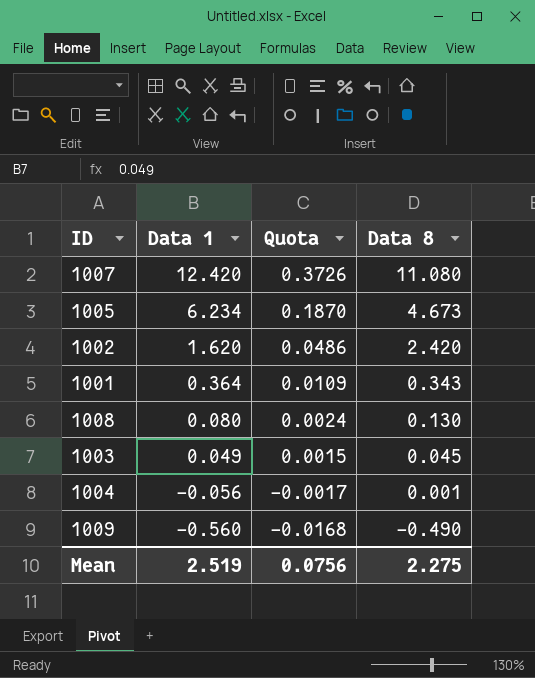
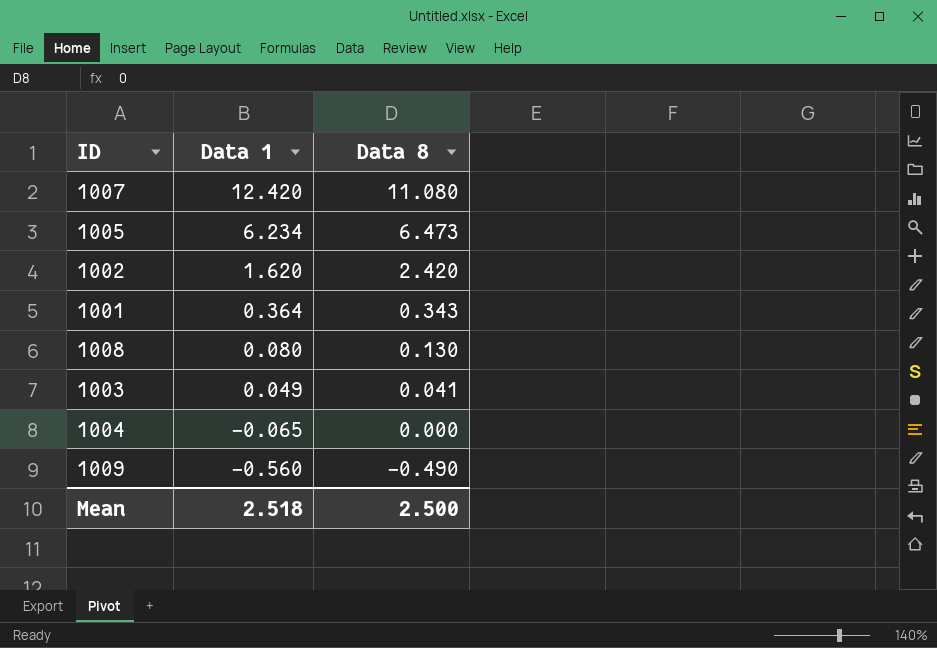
column Quota | formula: [Data 1] * 0.03 -> none
1005 | Data 8: 4.673 -> 6.473
1003 | Data 8: 0.045 -> 0.041
1004 | Data 1: -0.056 -> -0.065
1004 | Data 8: 0.001 -> 0.000
Mean | Data 1: 2.519 -> 2.518
Mean | Data 8: 2.275 -> 2.500

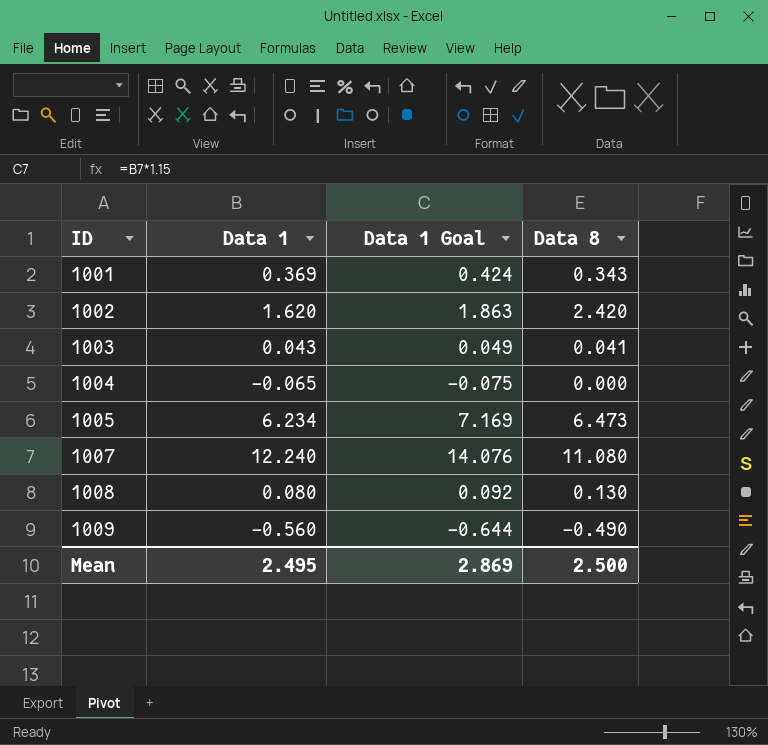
row order: Data 1 descending -> ID ascending
column Data 1 Goal | formula: none -> [Data 1] * 1.15
1001 | Data 1: 0.364 -> 0.369
1003 | Data 1: 0.049 -> 0.043
1007 | Data 1: 12.420 -> 12.240
Mean | Data 1: 2.518 -> 2.495

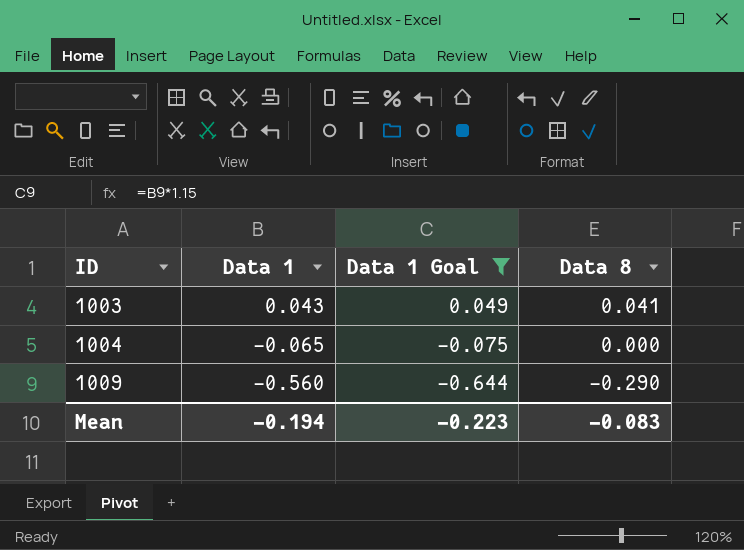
filter: none -> Data 1 Goal <= 0.049
1009 | Data 8: -0.490 -> -0.290
Mean | Data 1: 2.495 -> -0.194
Mean | Data 1 Goal: 2.869 -> -0.223
Mean | Data 8: 2.500 -> -0.083

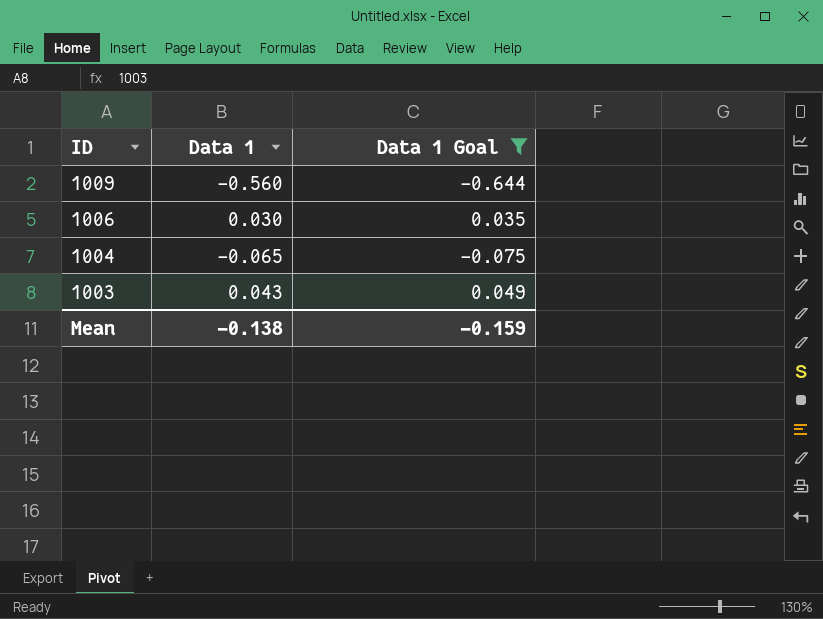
row order: ID ascending -> ID descending
column Data 8 | position: 4 -> none
row 1006: none -> 0.030 | 0.035
Mean | Data 1: -0.194 -> -0.138
Mean | Data 1 Goal: -0.223 -> -0.159

